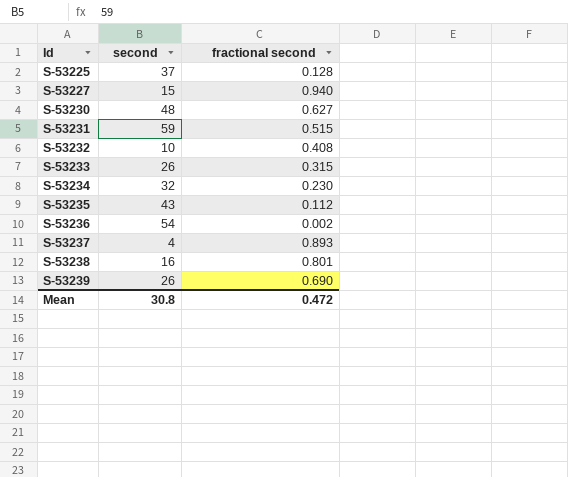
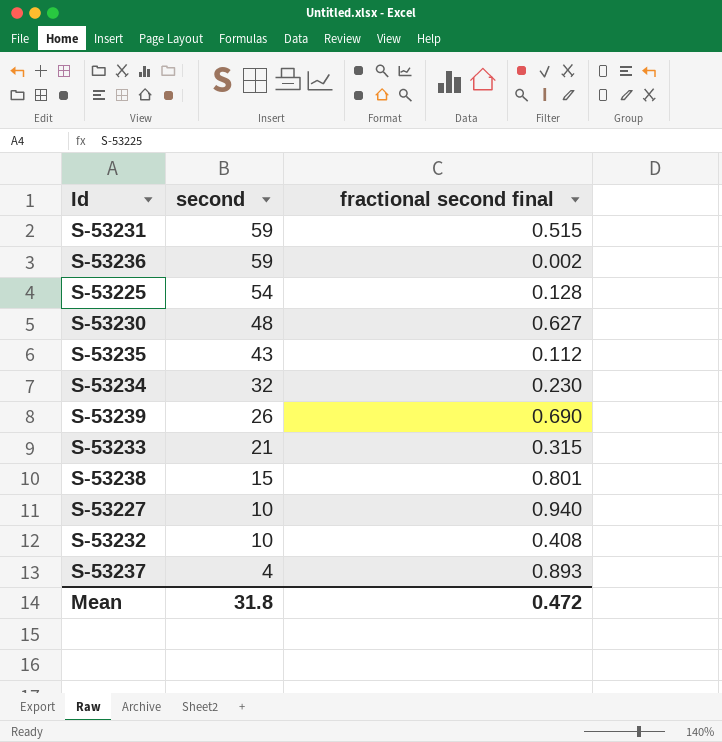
row order: Id ascending -> second descending
column name: fractional second -> fractional second final
S-53236 | second: 54 -> 59
S-53225 | second: 37 -> 54
S-53233 | second: 26 -> 21
S-53238 | second: 16 -> 15
S-53227 | second: 15 -> 10
Mean | second: 30.8 -> 31.8

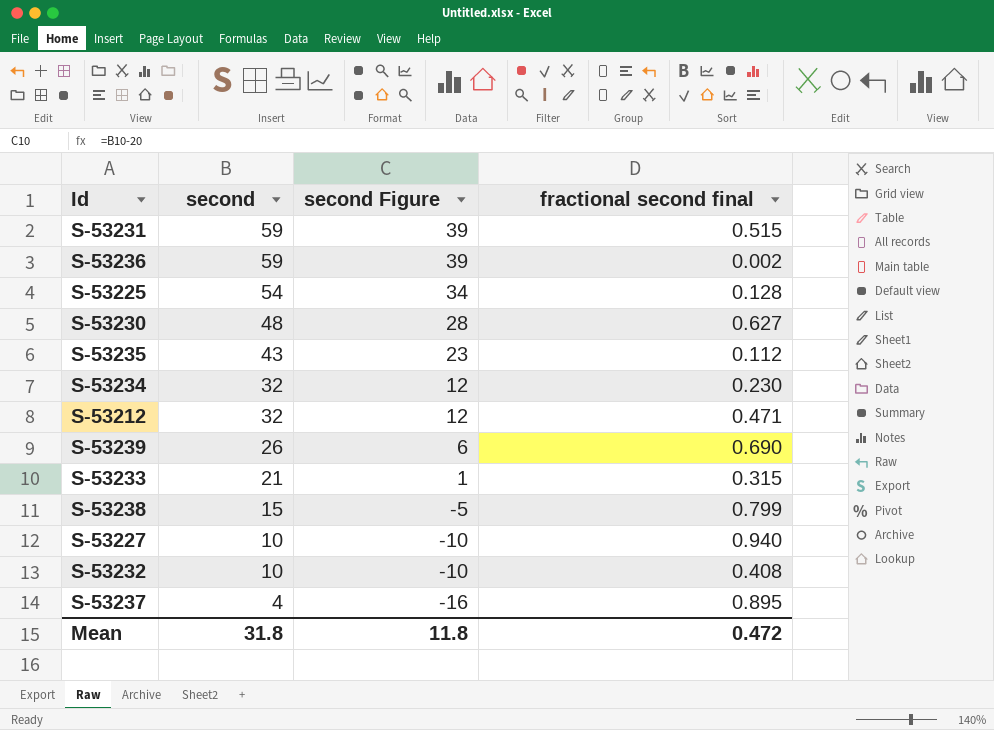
column second Figure | formula: none -> [second] - 20
row S-53212: none -> 32 | 12 | 0.471
S-53238 | fractional second final: 0.801 -> 0.799
S-53237 | fractional second final: 0.893 -> 0.895

